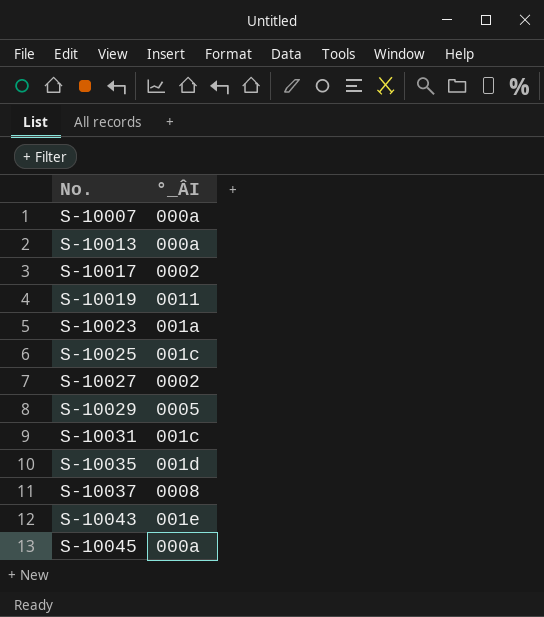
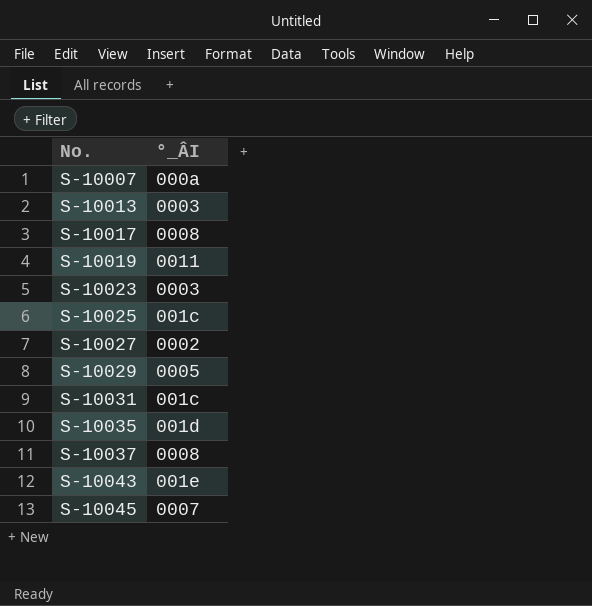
S-10013 | °_ÂI: 000a -> 0003
S-10017 | °_ÂI: 0002 -> 0008
S-10023 | °_ÂI: 001a -> 0003
S-10045 | °_ÂI: 000a -> 0007

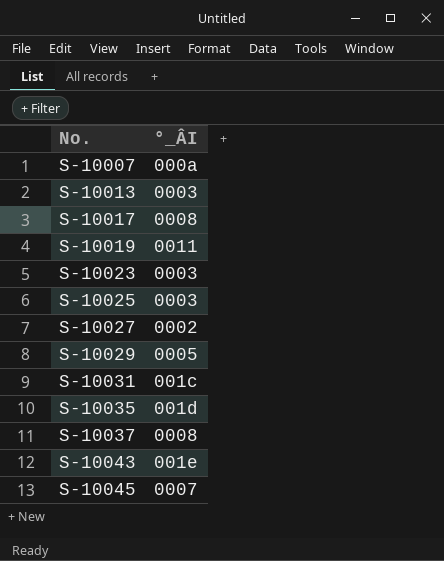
S-10025 | °_ÂI: 001c -> 0003

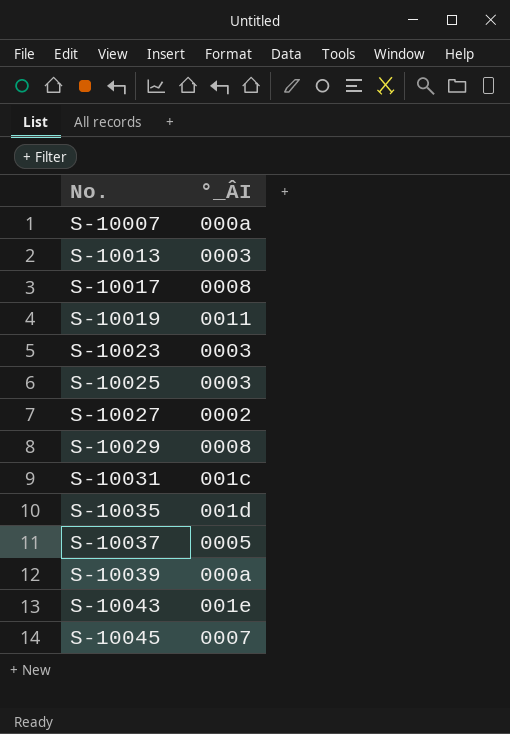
S-10029 | °_ÂI: 0005 -> 0008
S-10037 | °_ÂI: 0008 -> 0005
row S-10039: none -> 000a

